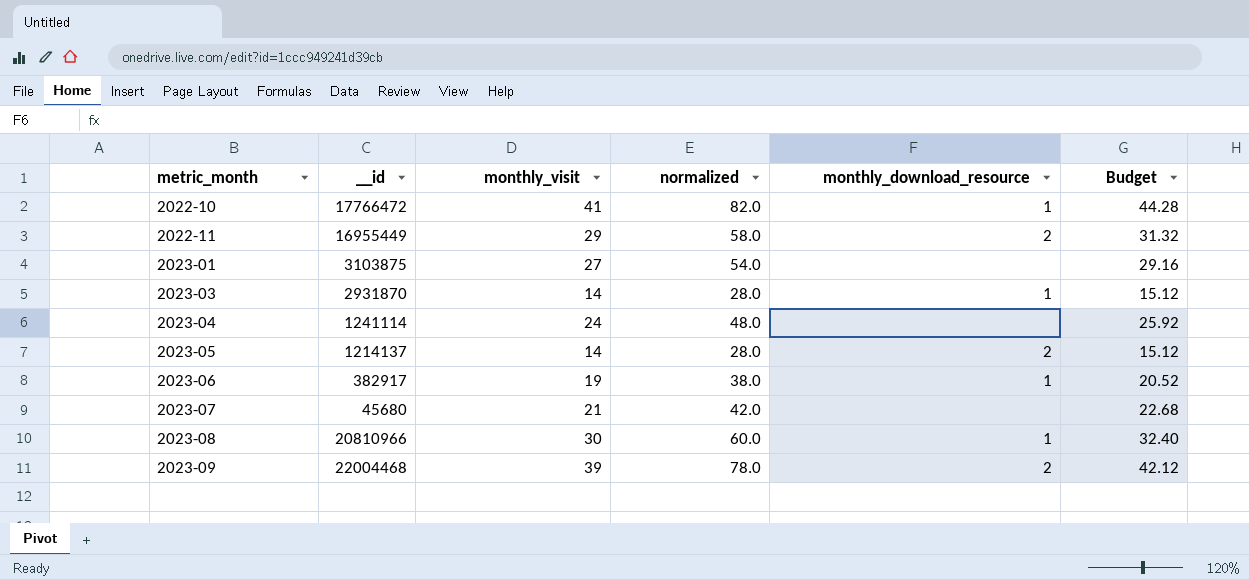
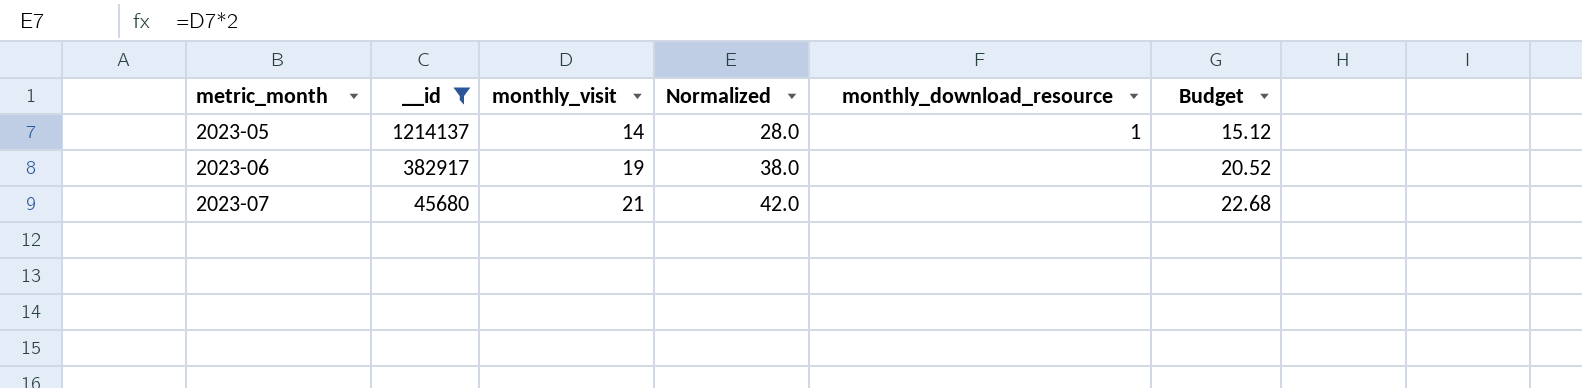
filter: none -> __id <= 1214137
column name: normalized -> Normalized
2023-05 | monthly_download_resource: 2 -> 1
2023-06 | monthly_download_resource: 1 -> none

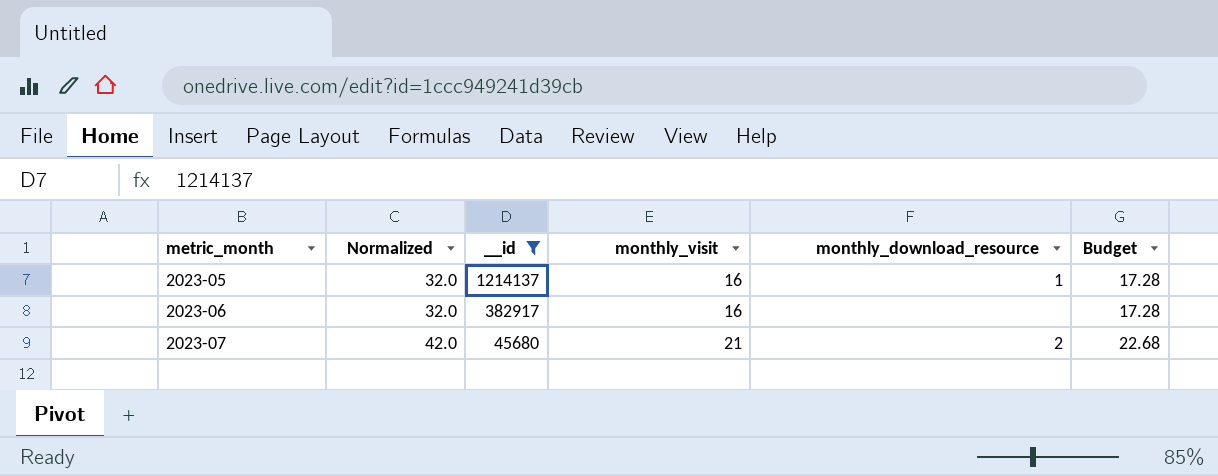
column Normalized | position: 4 -> 2
2023-05 | Normalized: 28.0 -> 32.0
2023-05 | monthly_visit: 14 -> 16
2023-05 | Budget: 15.12 -> 17.28
2023-06 | Normalized: 38.0 -> 32.0
2023-06 | monthly_visit: 19 -> 16
2023-06 | Budget: 20.52 -> 17.28
2023-07 | monthly_download_resource: none -> 2

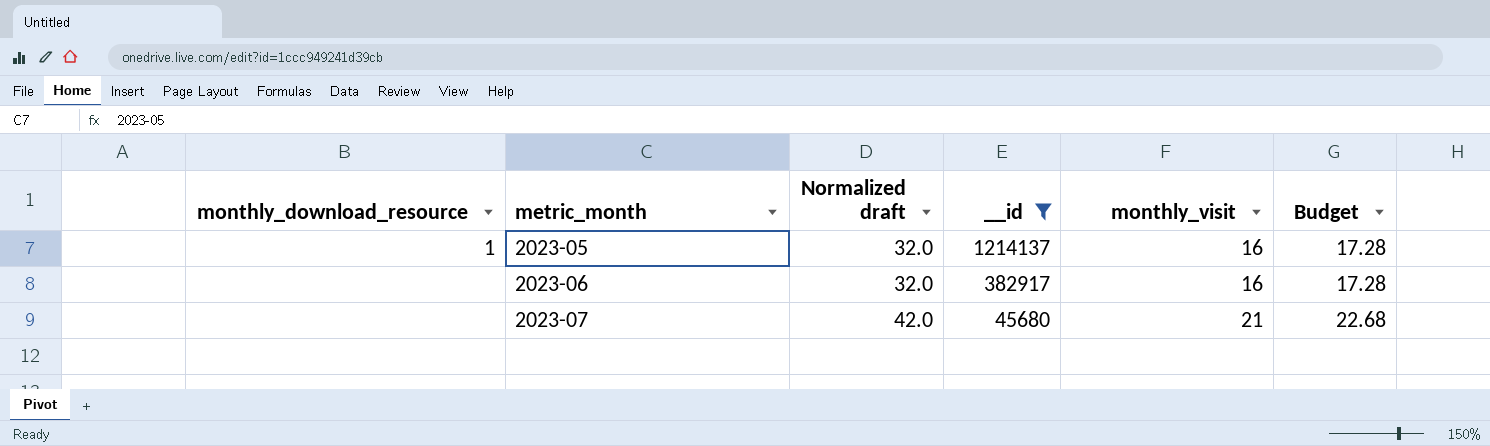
column monthly_download_resource | position: 5 -> 1
column name: Normalized -> Normalized draft
2023-07 | monthly_download_resource: 2 -> none

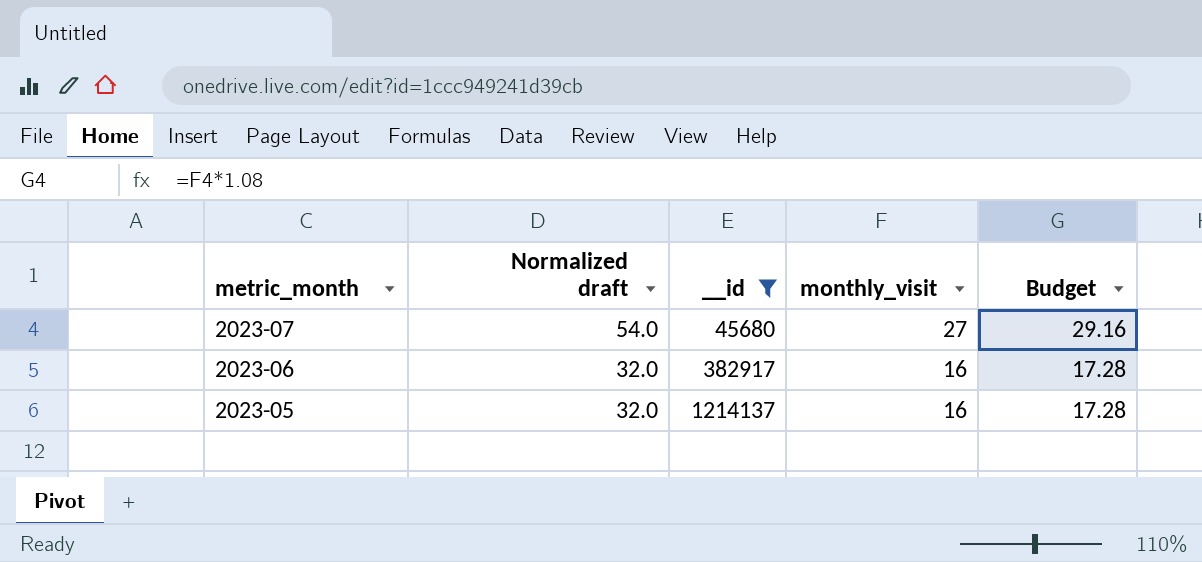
row order: metric_month ascending -> metric_month descending
column monthly_download_resource | position: 1 -> none
2023-07 | Normalized draft: 42.0 -> 54.0
2023-07 | monthly_visit: 21 -> 27
2023-07 | Budget: 22.68 -> 29.16

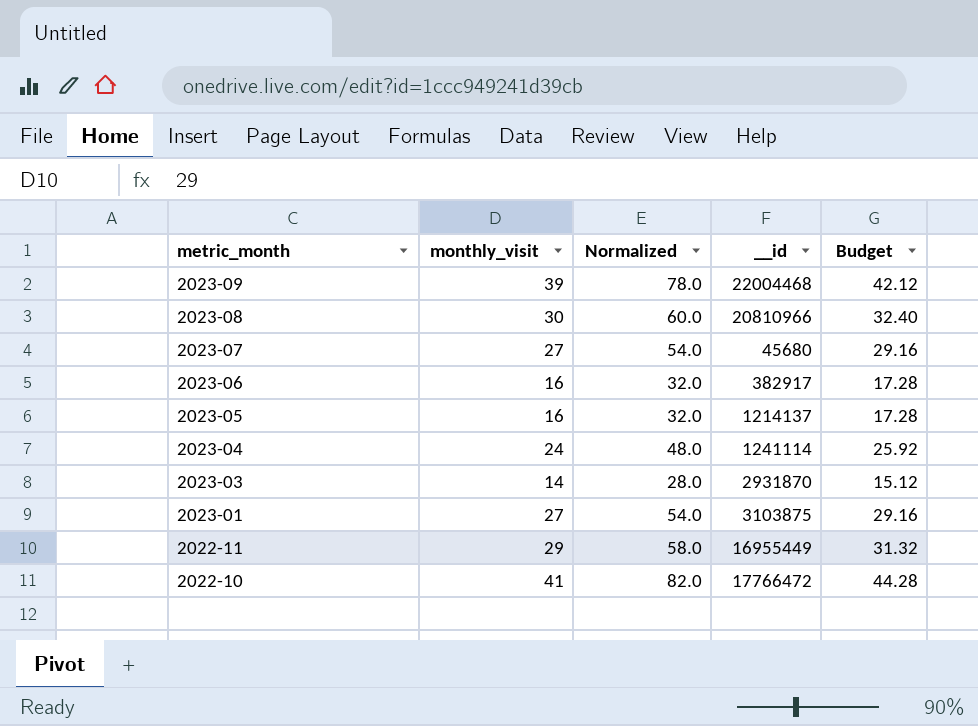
filter: __id <= 1214137 -> none
column monthly_visit | position: 4 -> 2
column name: Normalized draft -> Normalized

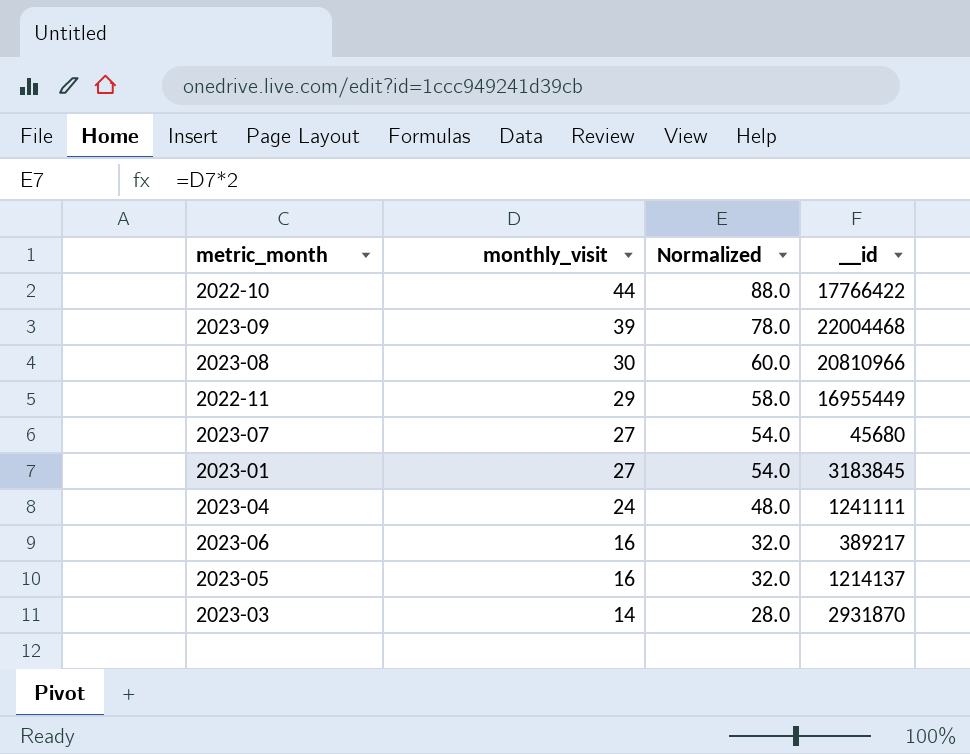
row order: metric_month descending -> monthly_visit descending
column Budget | formula: [monthly_visit] * 1.08 -> none
2022-10 | monthly_visit: 41 -> 44
2022-10 | Normalized: 82.0 -> 88.0
2022-10 | __id: 17766472 -> 17766422
2023-01 | __id: 3103875 -> 3183845
2023-04 | __id: 1241114 -> 1241111
2023-06 | __id: 382917 -> 389217

